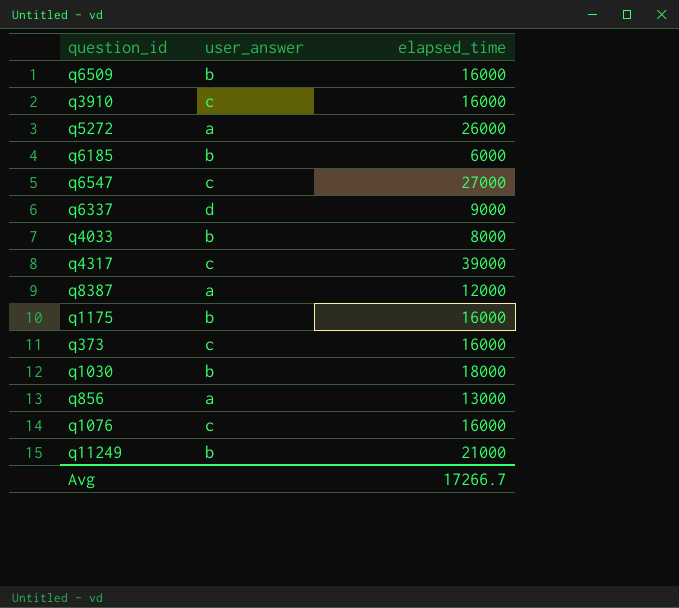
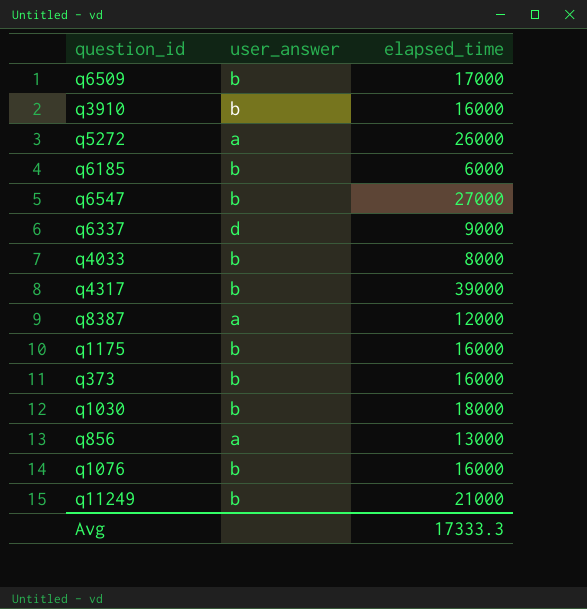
q6509 | elapsed_time: 16000 -> 17000
q3910 | user_answer: c -> b
q6547 | user_answer: c -> b
q4317 | user_answer: c -> b
q373 | user_answer: c -> b
q1076 | user_answer: c -> b
Avg | elapsed_time: 17266.7 -> 17333.3

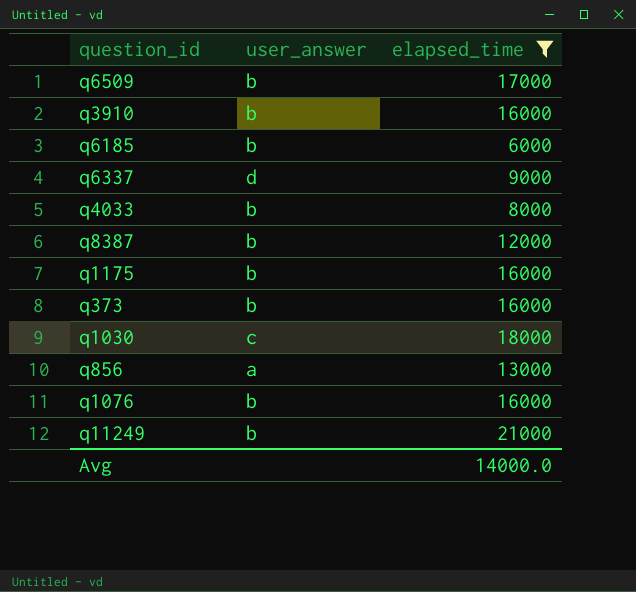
filter: none -> elapsed_time <= 21000
q8387 | user_answer: a -> b
q1030 | user_answer: b -> c
Avg | elapsed_time: 17333.3 -> 14000.0

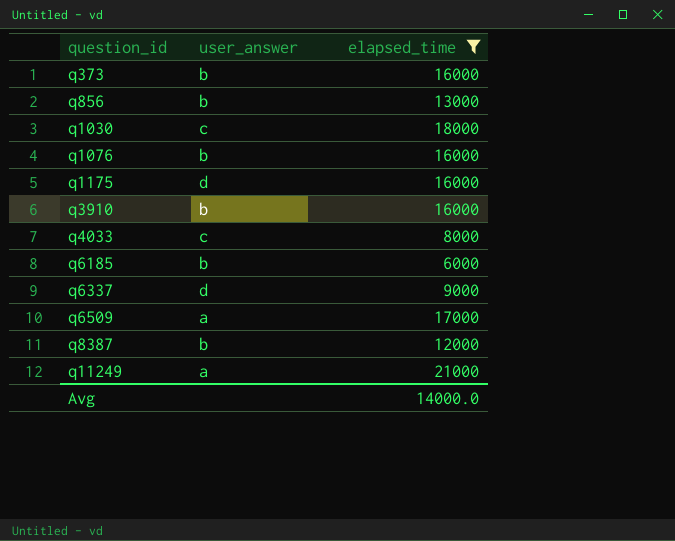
row order: none -> question_id ascending
q856 | user_answer: a -> b
q1175 | user_answer: b -> d
q4033 | user_answer: b -> c
q6509 | user_answer: b -> a
q11249 | user_answer: b -> a

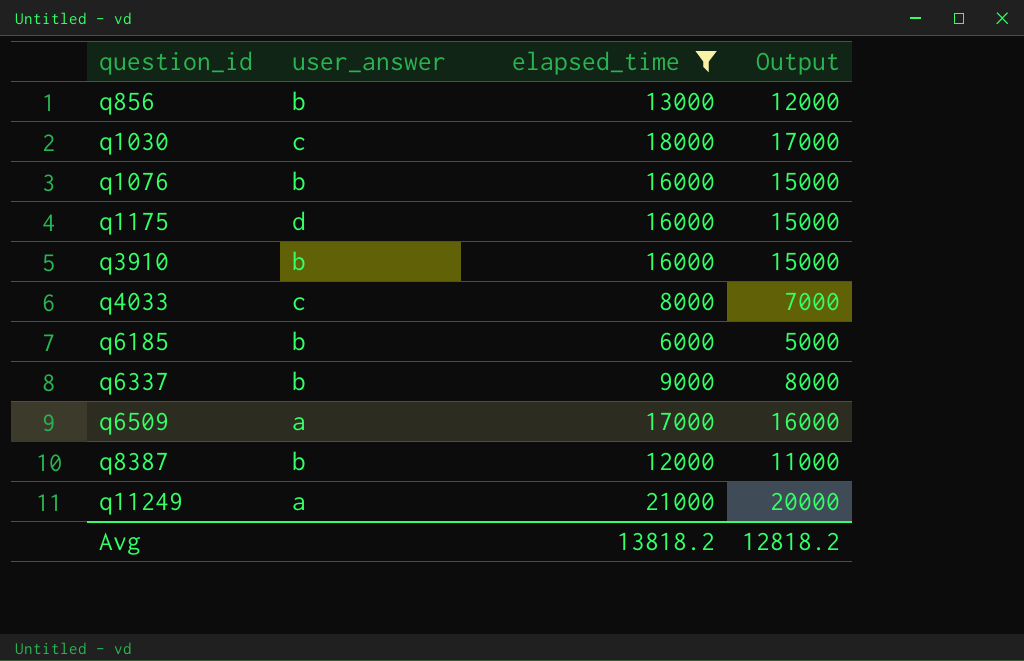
column Output | formula: none -> [elapsed_time] - 1000
row q373: b | 16000 -> none
q6337 | user_answer: d -> b
Avg | elapsed_time: 14000.0 -> 13818.2

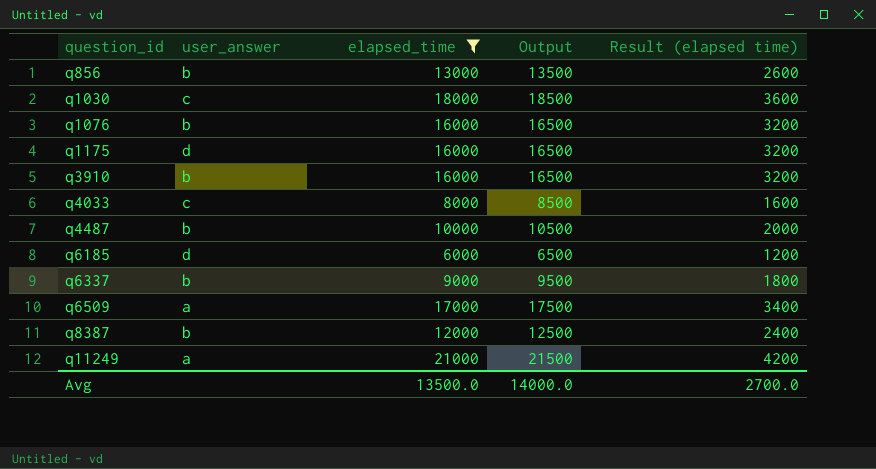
column Output | formula: [elapsed_time] - 1000 -> [elapsed_time] + 500
column Result (elapsed time) | formula: none -> [elapsed_time] * 0.2
row q4487: none -> b | 10000 | 10500 | 2000
q6185 | user_answer: b -> d
Avg | elapsed_time: 13818.2 -> 13500.0
Avg | Output: 12818.2 -> 14000.0

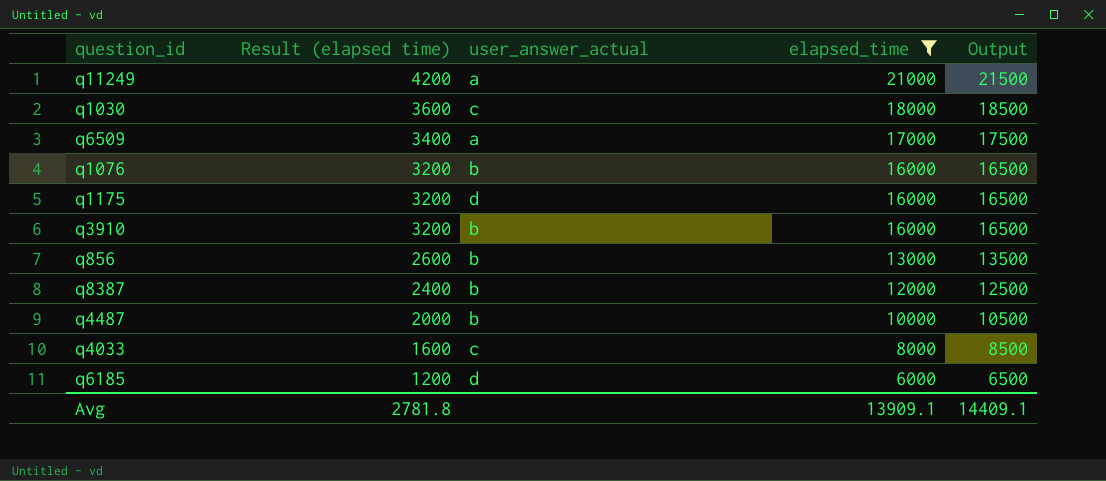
row order: question_id ascending -> Result (elapsed time) descending
column Result (elapsed time) | position: 5 -> 2
column name: user_answer -> user_answer_actual
row q6337: b | 9000 | 9500 | 1800 -> none
Avg | Result (elapsed time): 2700.0 -> 2781.8
Avg | elapsed_time: 13500.0 -> 13909.1
Avg | Output: 14000.0 -> 14409.1

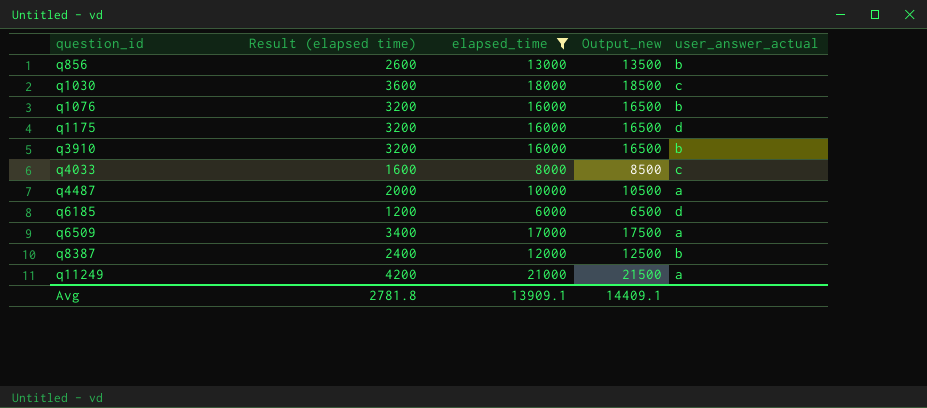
row order: Result (elapsed time) descending -> question_id ascending
column name: Output -> Output_new
column user_answer_actual | position: 3 -> 5
q4487 | user_answer_actual: b -> a

